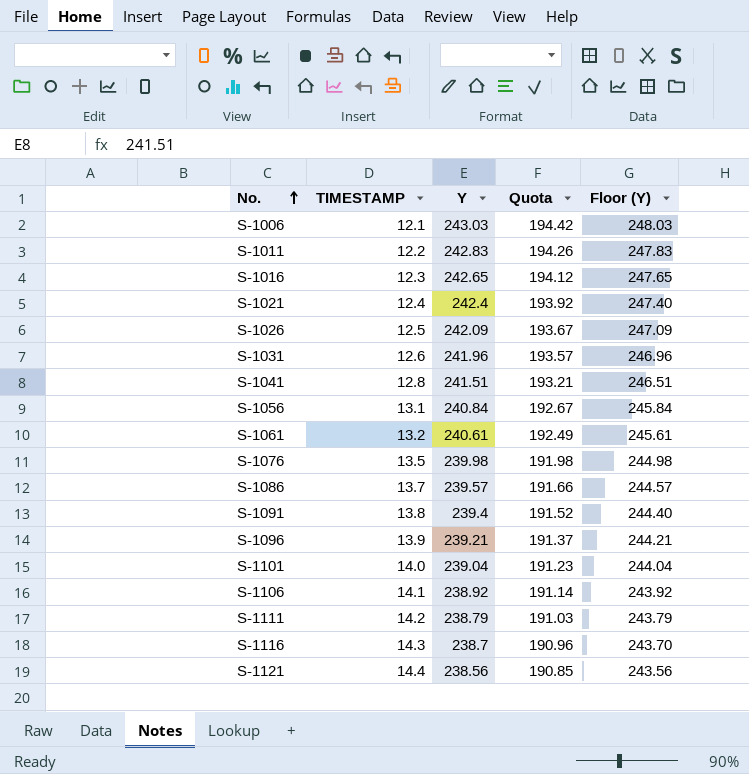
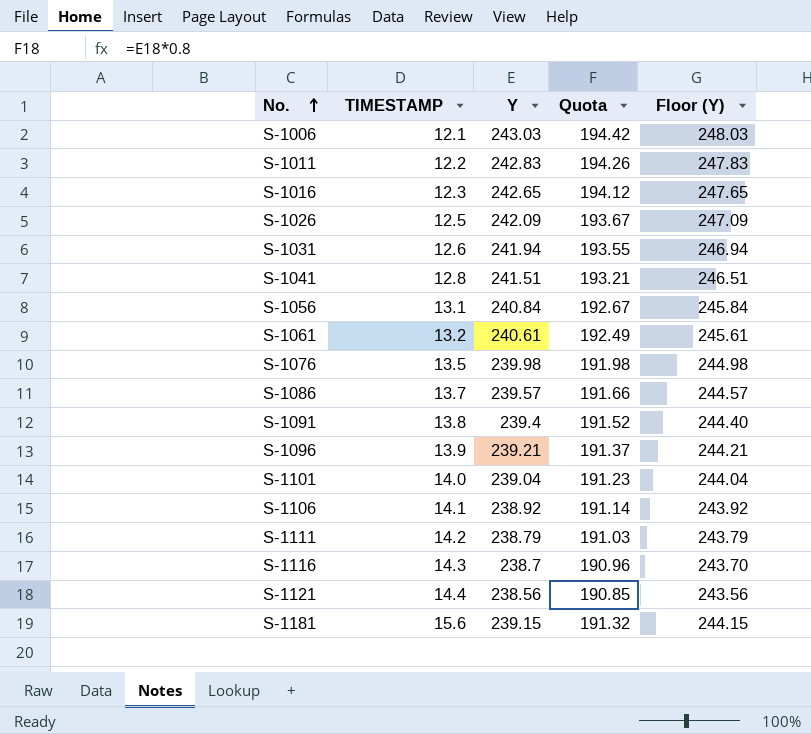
row S-1021: 12.4 | 242.4 | 193.92 | 247.40 -> none
S-1031 | Y: 241.96 -> 241.94
S-1031 | Quota: 193.57 -> 193.55
S-1031 | Floor (Y): 246.96 -> 246.94
row S-1181: none -> 15.6 | 239.15 | 191.32 | 244.15

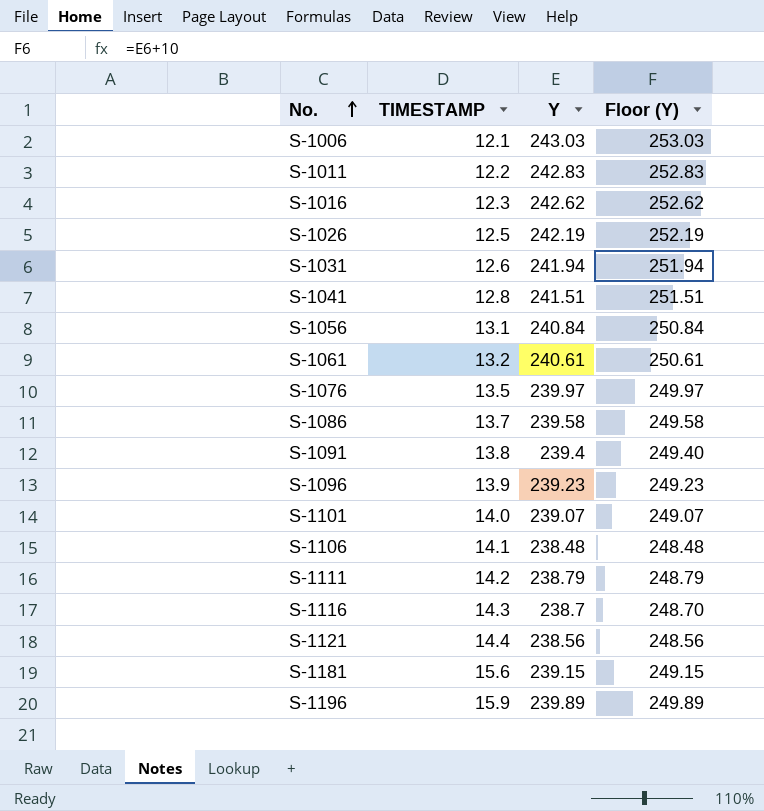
column Quota | formula: [Y] * 0.8 -> none
column Floor (Y) | formula: [Y] + 5 -> [Y] + 10
S-1016 | Y: 242.65 -> 242.62
S-1026 | Y: 242.09 -> 242.19
S-1076 | Y: 239.98 -> 239.97
S-1086 | Y: 239.57 -> 239.58
S-1096 | Y: 239.21 -> 239.23
S-1101 | Y: 239.04 -> 239.07
S-1106 | Y: 238.92 -> 238.48
row S-1196: none -> 15.9 | 239.89 | 249.89

